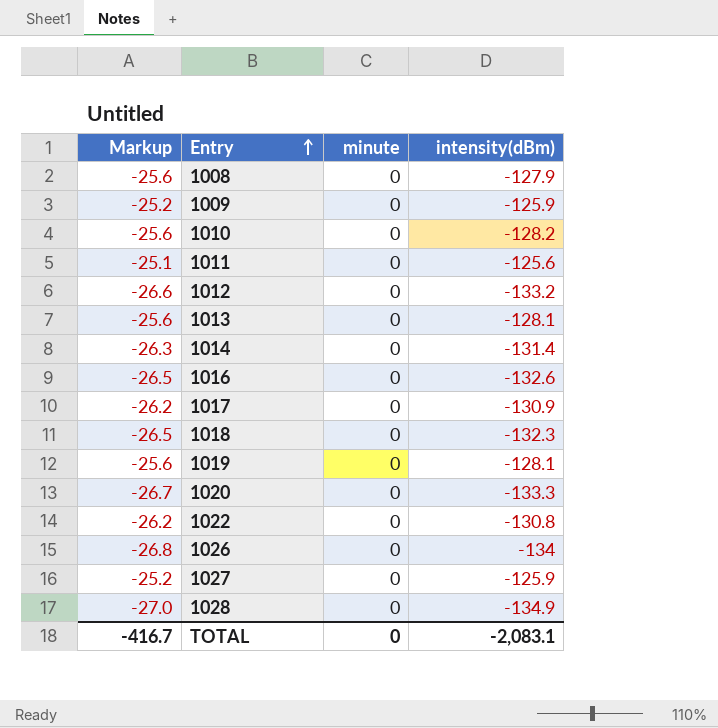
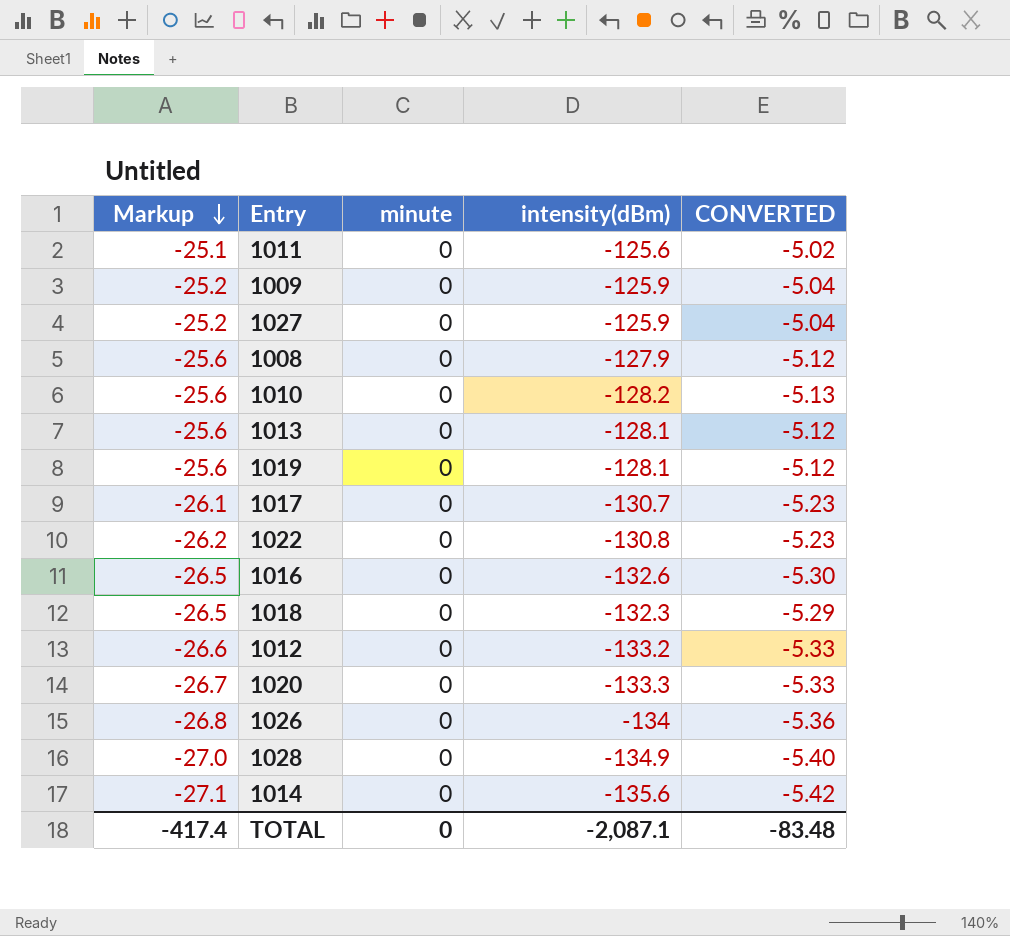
row order: Entry ascending -> Markup descending
column CONVERTED | formula: none -> [intensity(dBm)] * 0.04
1017 | Markup: -26.2 -> -26.1
1017 | intensity(dBm): -130.9 -> -130.7
1014 | Markup: -26.3 -> -27.1
1014 | intensity(dBm): -131.4 -> -135.6
TOTAL | Markup: -416.7 -> -417.4
TOTAL | intensity(dBm): -2,083.1 -> -2,087.1

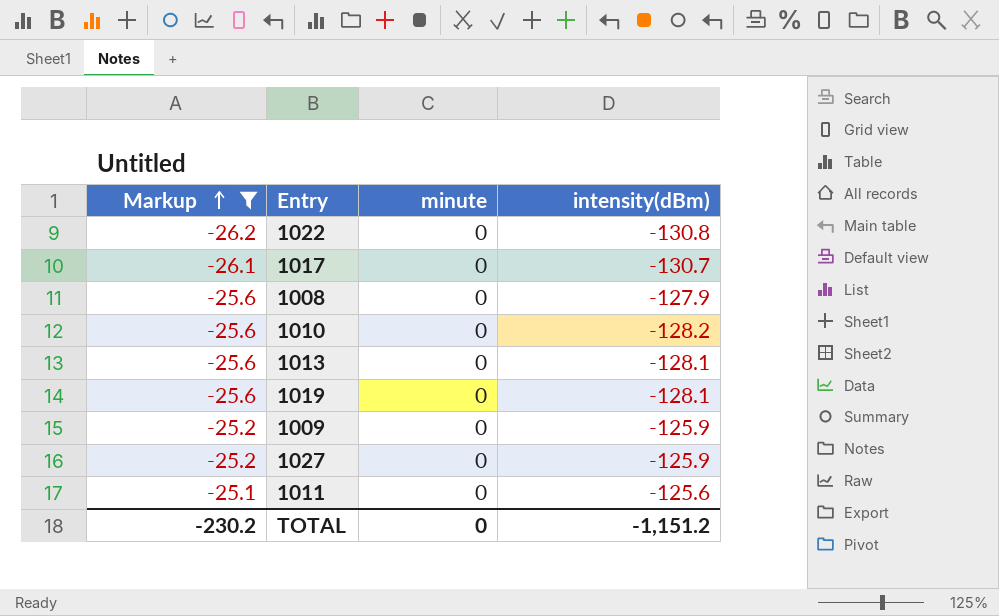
filter: none -> Markup >= -26.2
row order: Markup descending -> Markup ascending
column CONVERTED | formula: [intensity(dBm)] * 0.04 -> none
TOTAL | Markup: -417.4 -> -230.2
TOTAL | intensity(dBm): -2,087.1 -> -1,151.2

